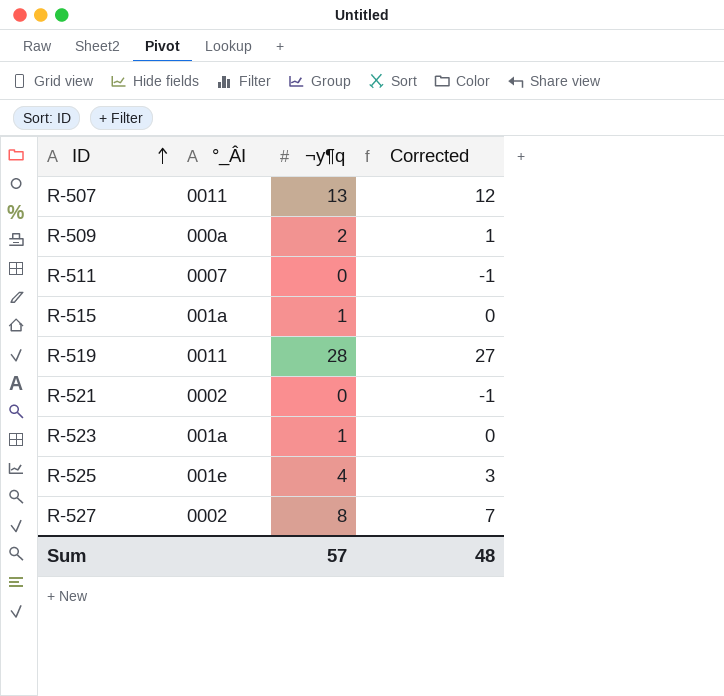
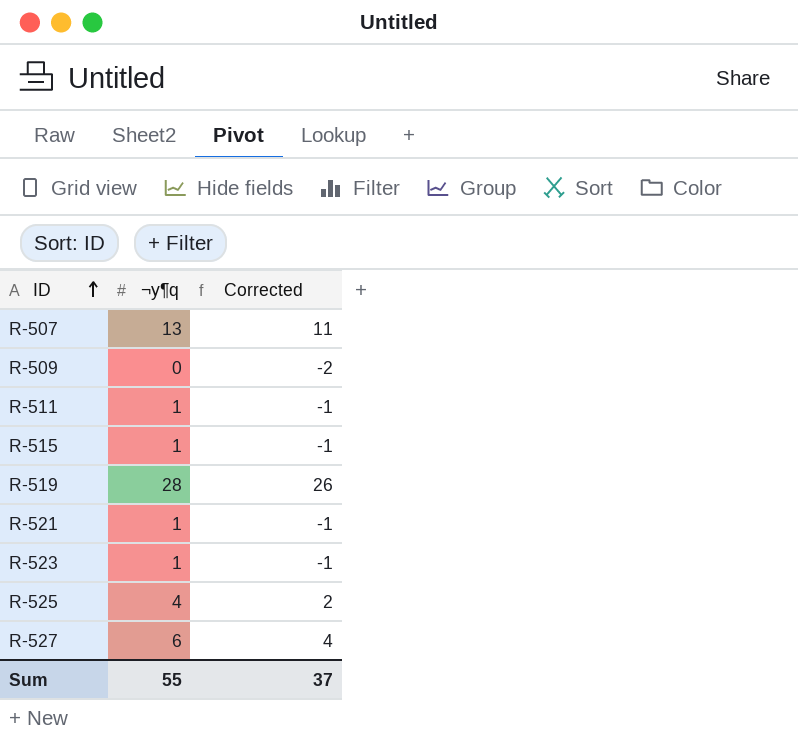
column °_ÂI | position: 2 -> none
column Corrected | formula: [¬y¶q] - 1 -> [¬y¶q] - 2
R-509 | ¬y¶q: 2 -> 0
R-511 | ¬y¶q: 0 -> 1
R-521 | ¬y¶q: 0 -> 1
R-527 | ¬y¶q: 8 -> 6
Sum | ¬y¶q: 57 -> 55
Sum | Corrected: 48 -> 37

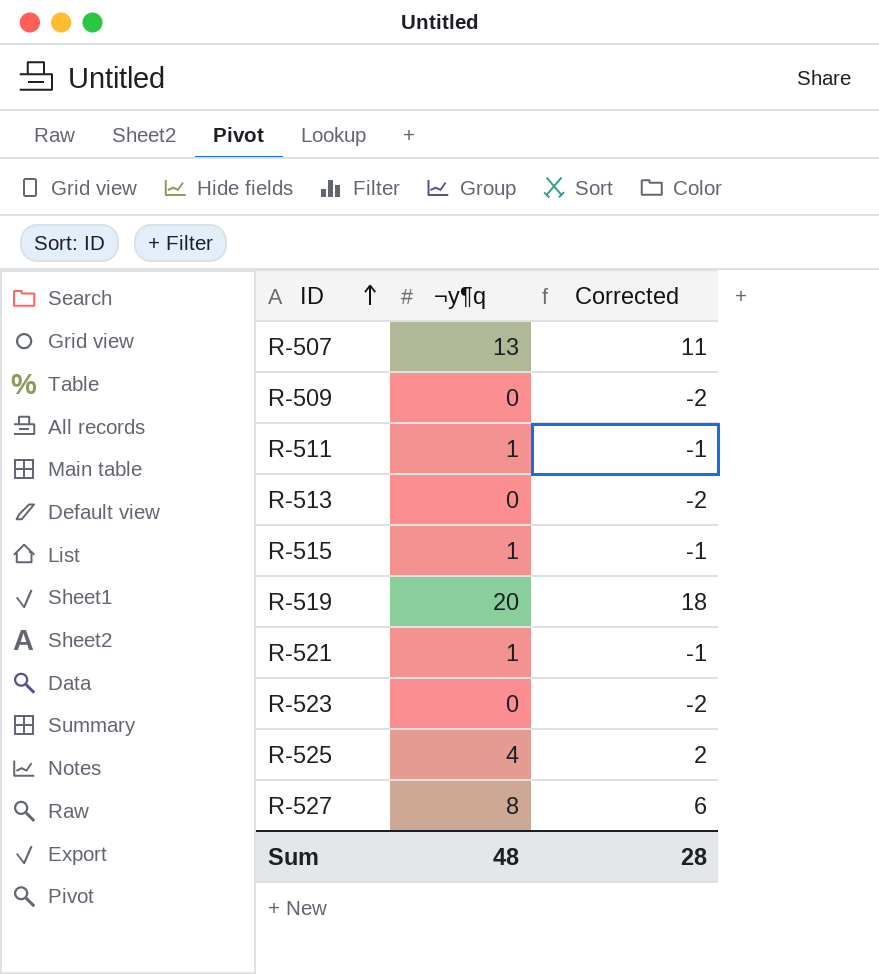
row R-513: none -> 0 | -2
R-519 | ¬y¶q: 28 -> 20
R-519 | Corrected: 26 -> 18
R-523 | ¬y¶q: 1 -> 0
R-523 | Corrected: -1 -> -2
R-527 | ¬y¶q: 6 -> 8
R-527 | Corrected: 4 -> 6
Sum | ¬y¶q: 55 -> 48
Sum | Corrected: 37 -> 28

